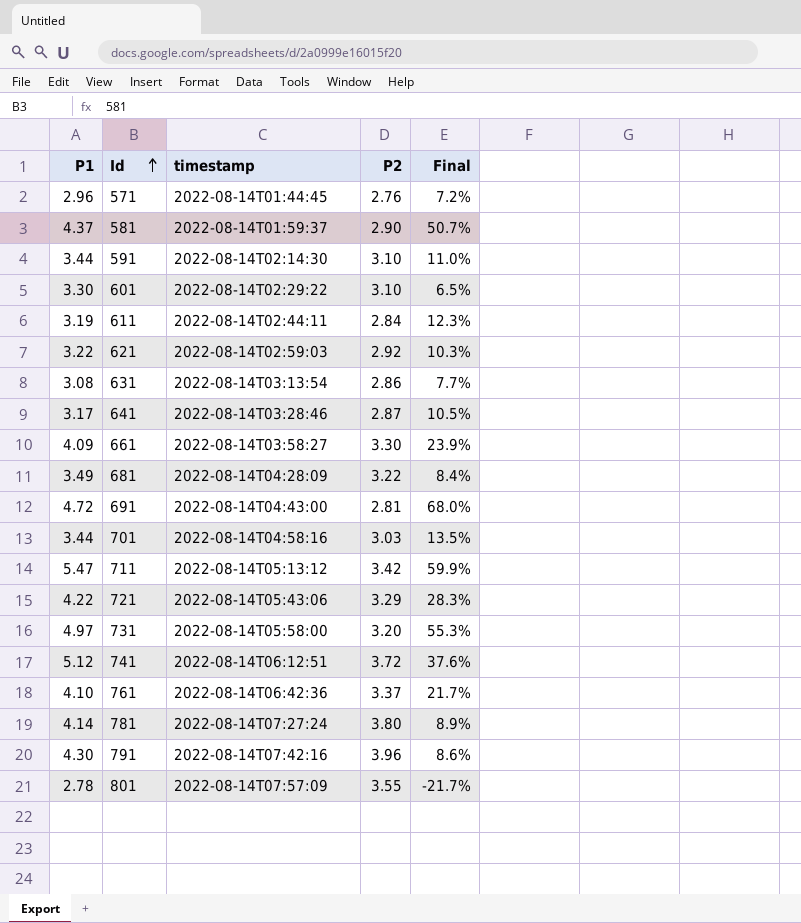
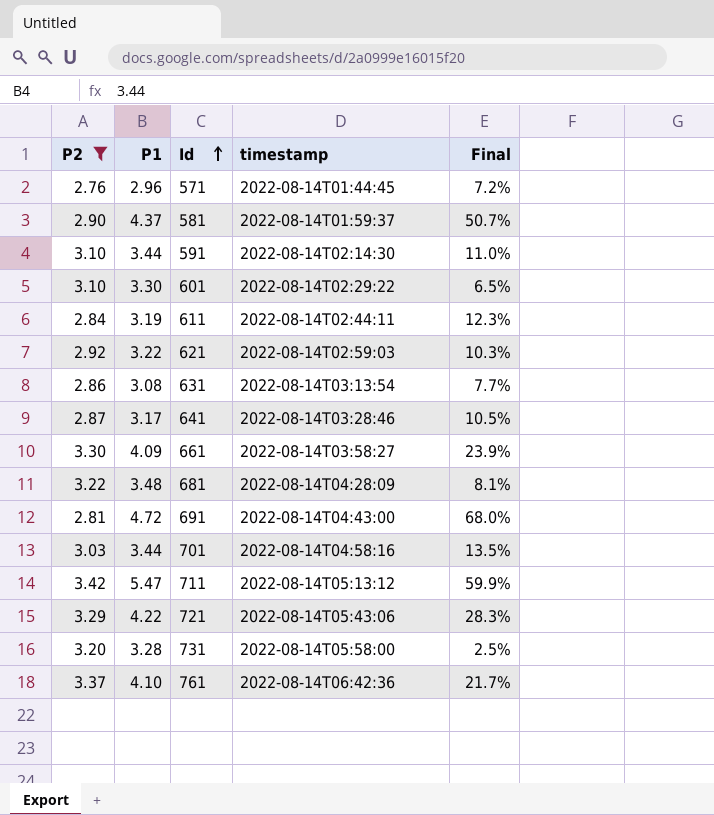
filter: none -> P2 <= 3.42
column P2 | position: 4 -> 1
681 | P1: 3.49 -> 3.48
681 | Final: 8.4% -> 8.1%
731 | P1: 4.97 -> 3.28
731 | Final: 55.3% -> 2.5%

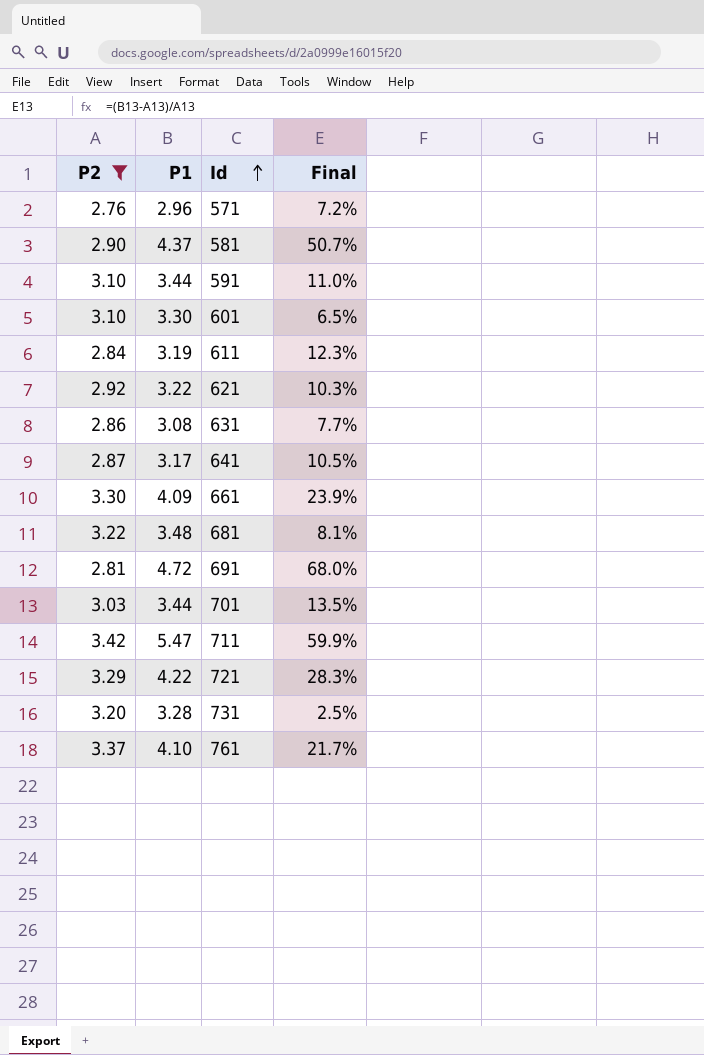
column timestamp | position: 4 -> none

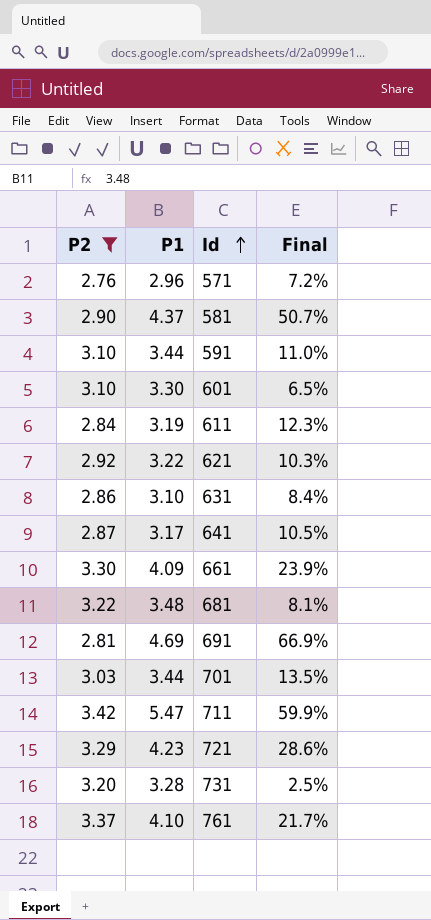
631 | P1: 3.08 -> 3.10
631 | Final: 7.7% -> 8.4%
691 | P1: 4.72 -> 4.69
691 | Final: 68.0% -> 66.9%
721 | P1: 4.22 -> 4.23
721 | Final: 28.3% -> 28.6%

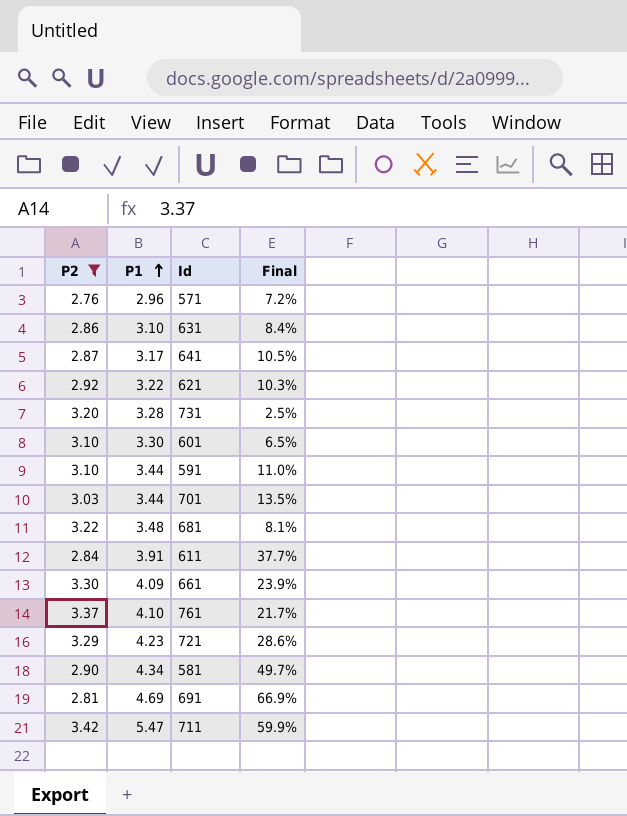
row order: Id ascending -> P1 ascending
611 | P1: 3.19 -> 3.91
611 | Final: 12.3% -> 37.7%
581 | P1: 4.37 -> 4.34
581 | Final: 50.7% -> 49.7%

